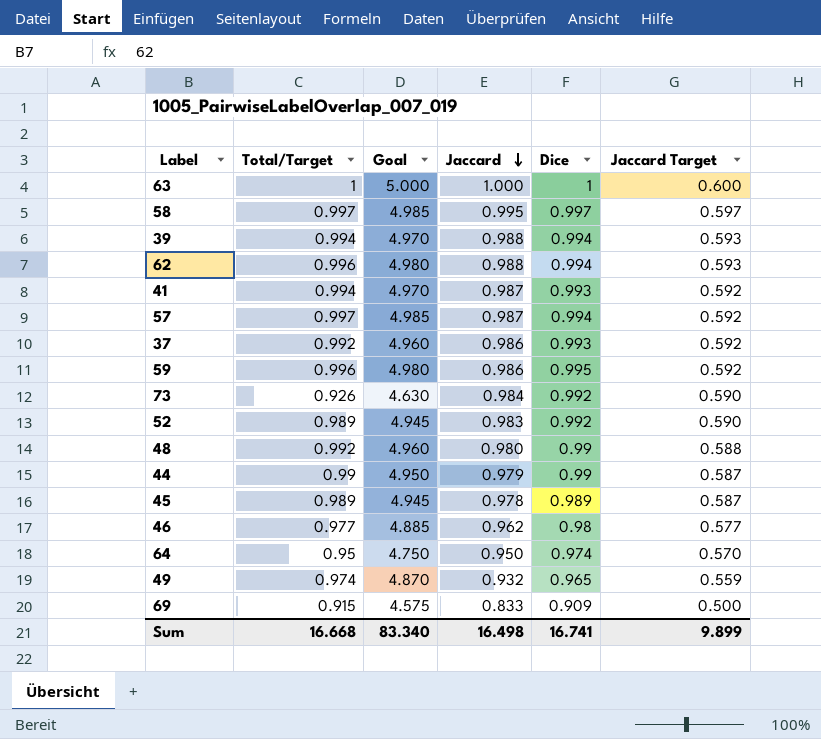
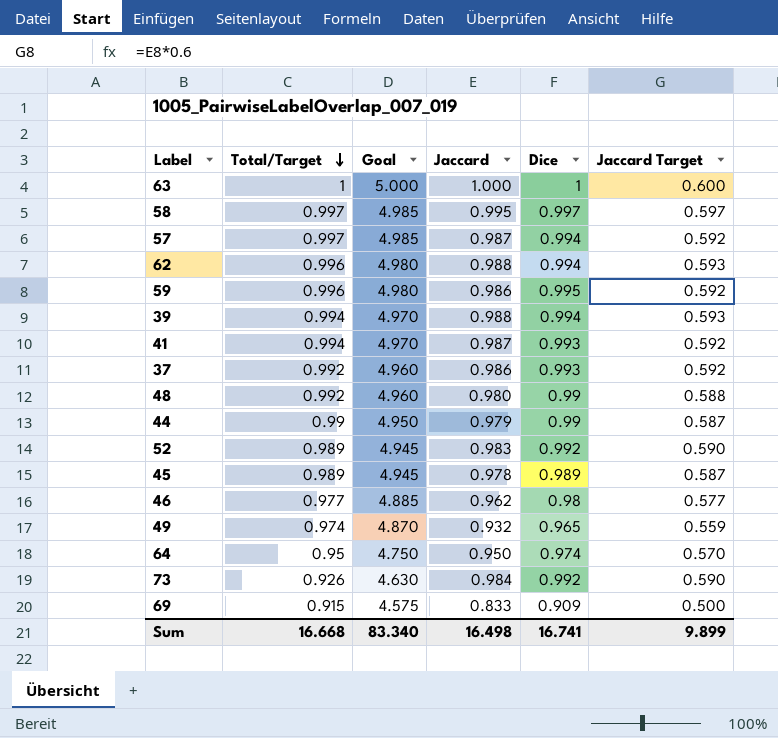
row order: Jaccard descending -> Total/Target descending

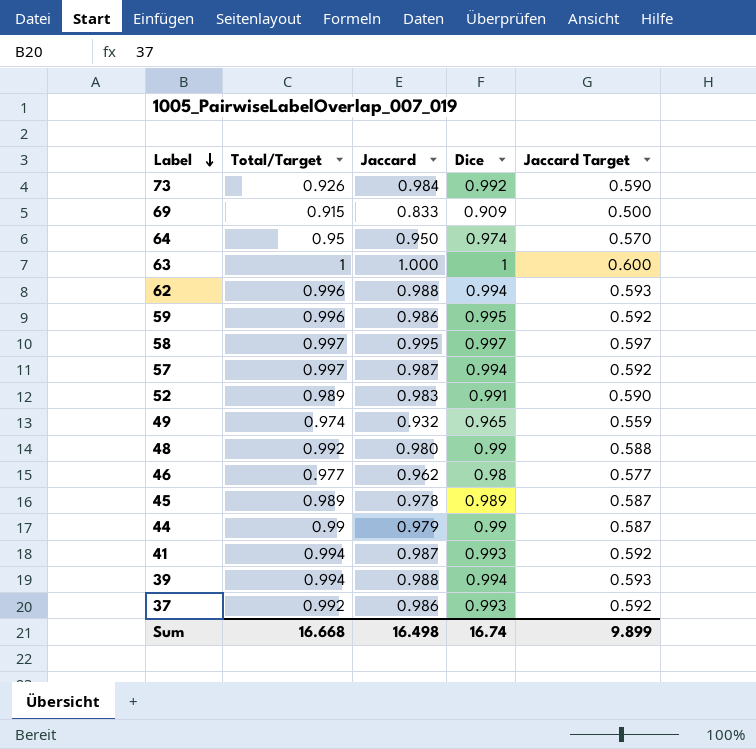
row order: Total/Target descending -> Label descending
column Goal | formula: [Total/Target] * 5 -> none
52 | Dice: 0.992 -> 0.991
Sum | Dice: 16.741 -> 16.74

